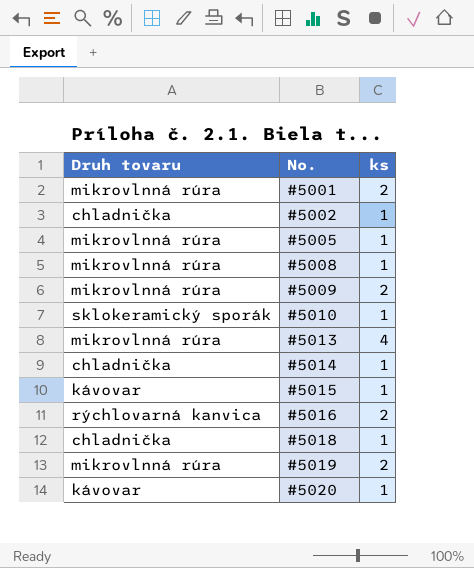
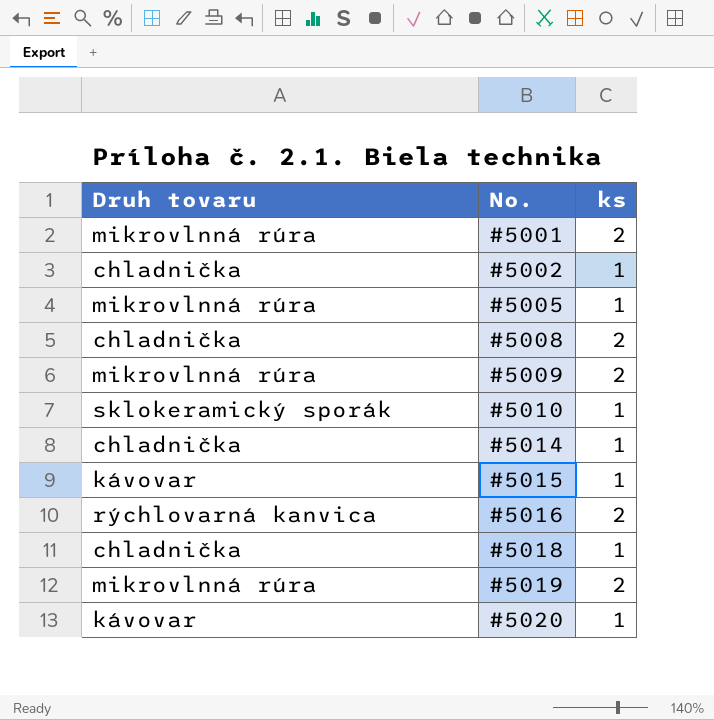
row #5013: mikrovlnná rúra | 4 -> none
#5008 | Druh tovaru: mikrovlnná rúra -> chladnička
#5008 | ks: 1 -> 2

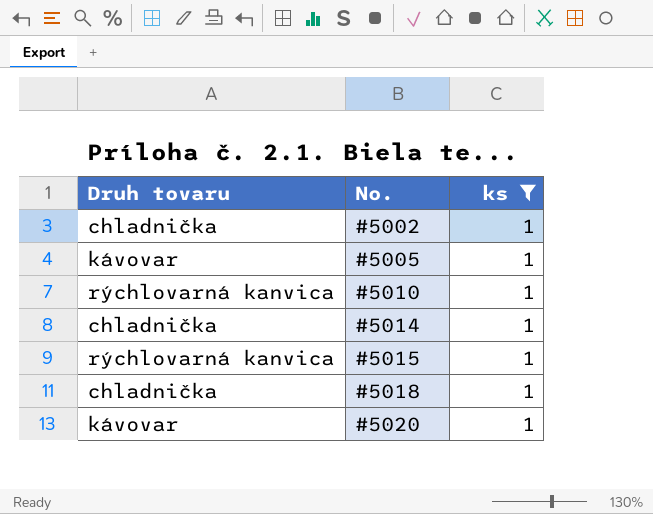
filter: none -> ks = 1
#5005 | Druh tovaru: mikrovlnná rúra -> kávovar
#5010 | Druh tovaru: sklokeramický sporák -> rýchlovarná kanvica
#5015 | Druh tovaru: kávovar -> rýchlovarná kanvica

